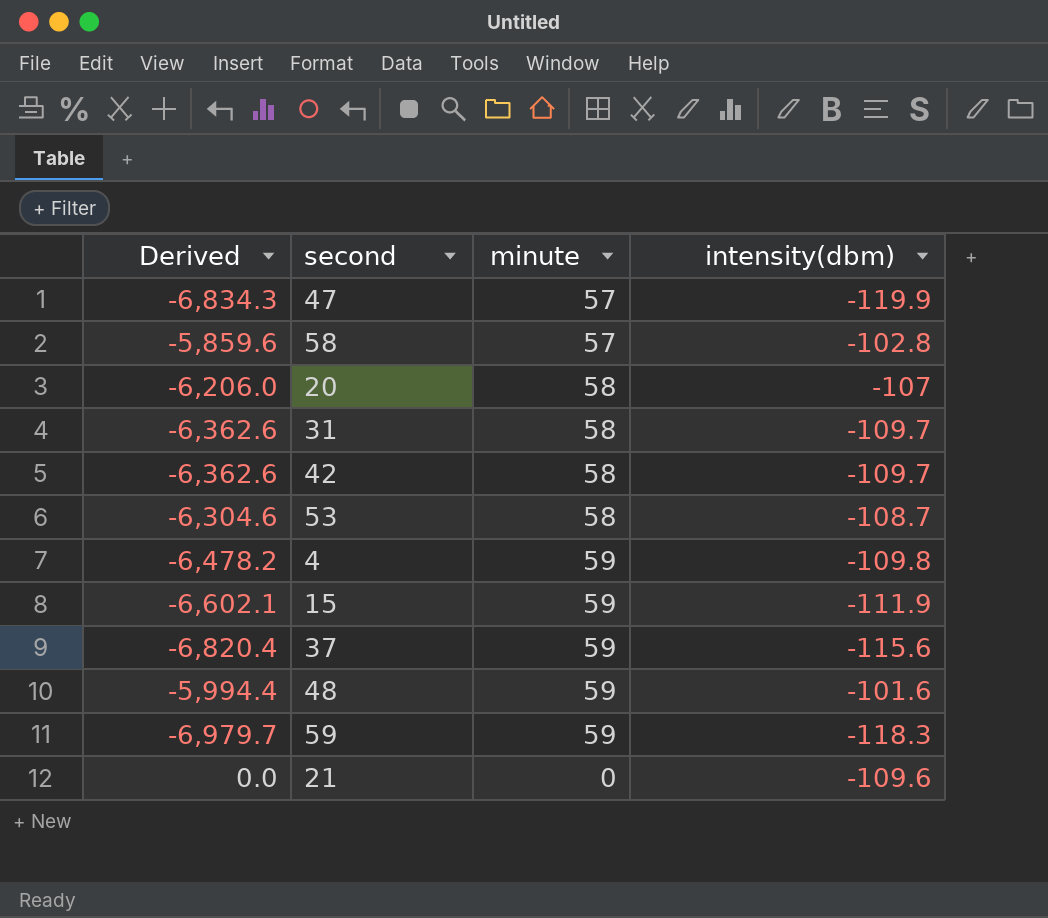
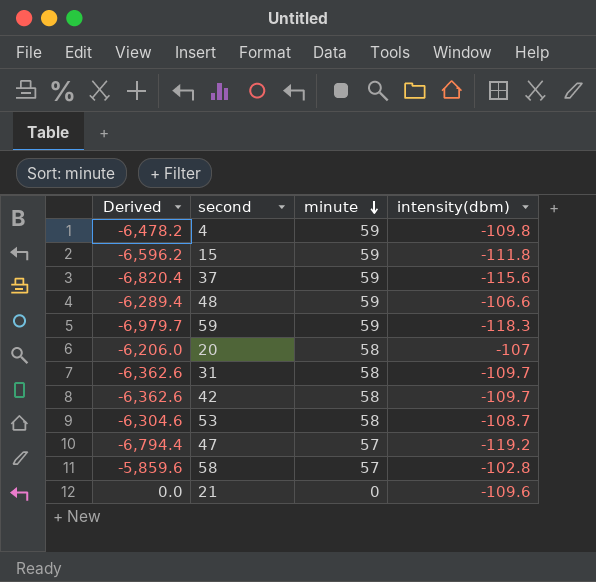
row order: none -> minute descending
15 | Derived: -6,602.1 -> -6,596.2
15 | intensity(dbm): -111.9 -> -111.8
48 | Derived: -5,994.4 -> -6,289.4
48 | intensity(dbm): -101.6 -> -106.6
47 | Derived: -6,834.3 -> -6,794.4
47 | intensity(dbm): -119.9 -> -119.2

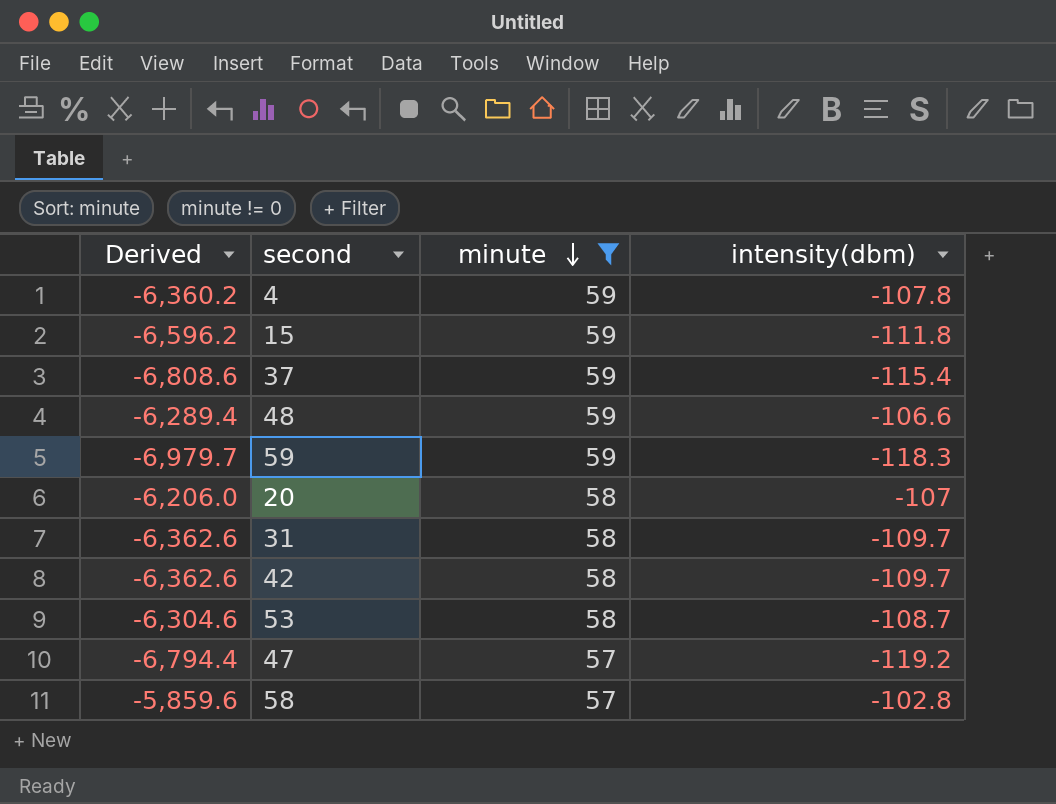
filter: none -> minute != 0
4 | Derived: -6,478.2 -> -6,360.2
4 | intensity(dbm): -109.8 -> -107.8
37 | Derived: -6,820.4 -> -6,808.6
37 | intensity(dbm): -115.6 -> -115.4

